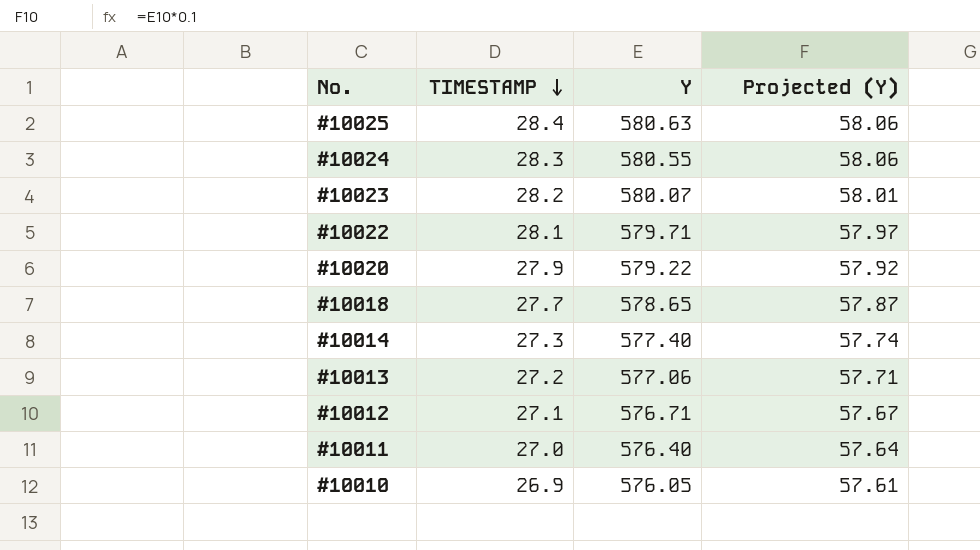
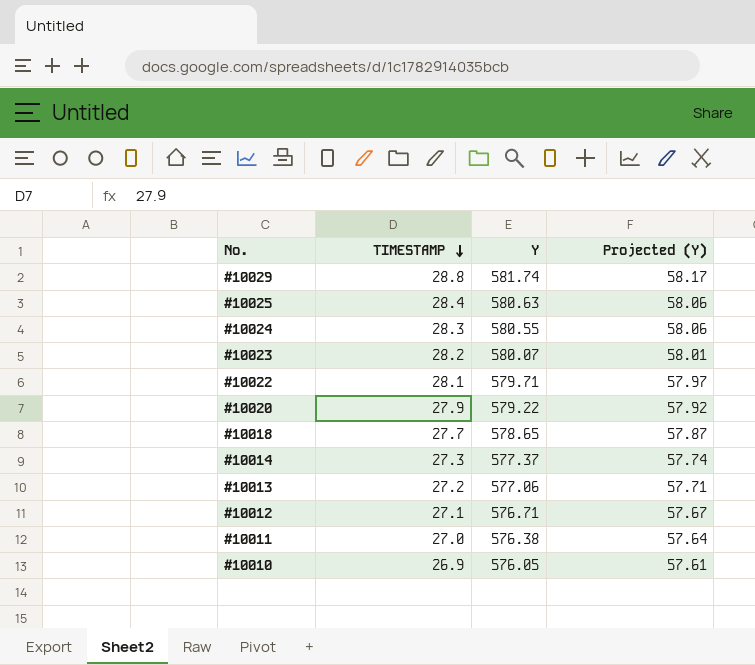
row #10029: none -> 28.8 | 581.74 | 58.17
#10014 | Y: 577.40 -> 577.37
#10011 | Y: 576.40 -> 576.38

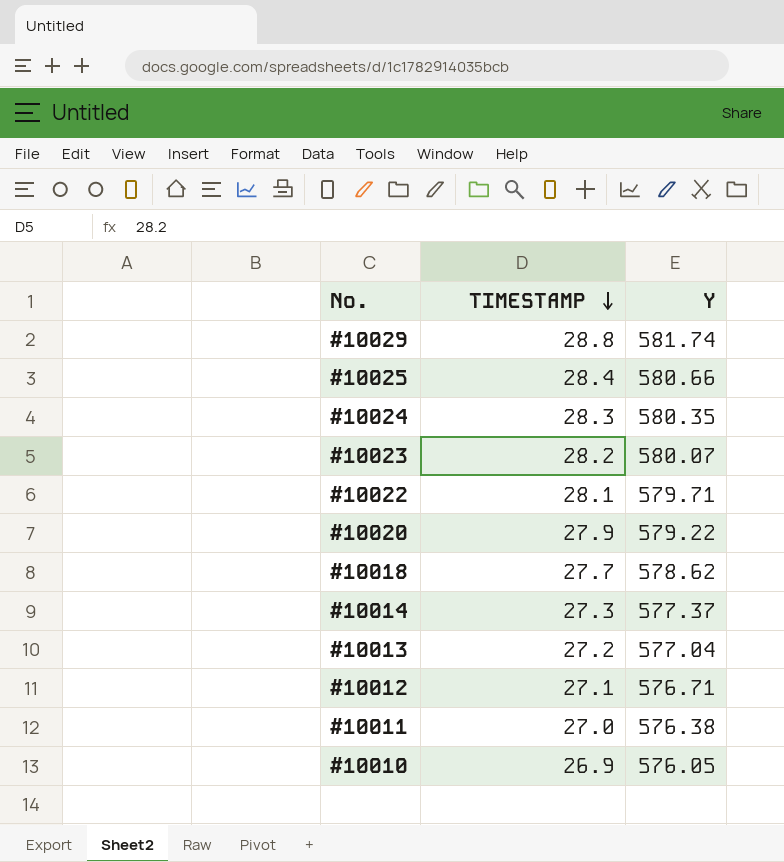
column Projected (Y) | formula: [Y] * 0.1 -> none
#10025 | Y: 580.63 -> 580.66
#10024 | Y: 580.55 -> 580.35
#10018 | Y: 578.65 -> 578.62
#10013 | Y: 577.06 -> 577.04

